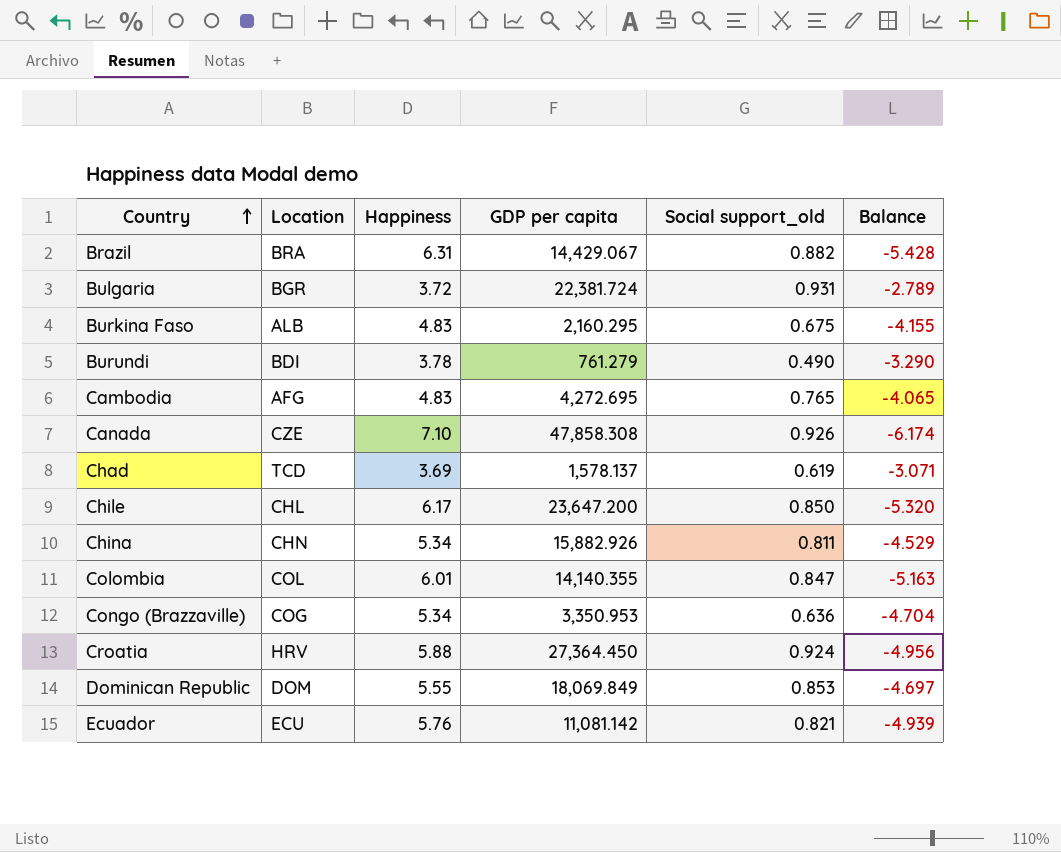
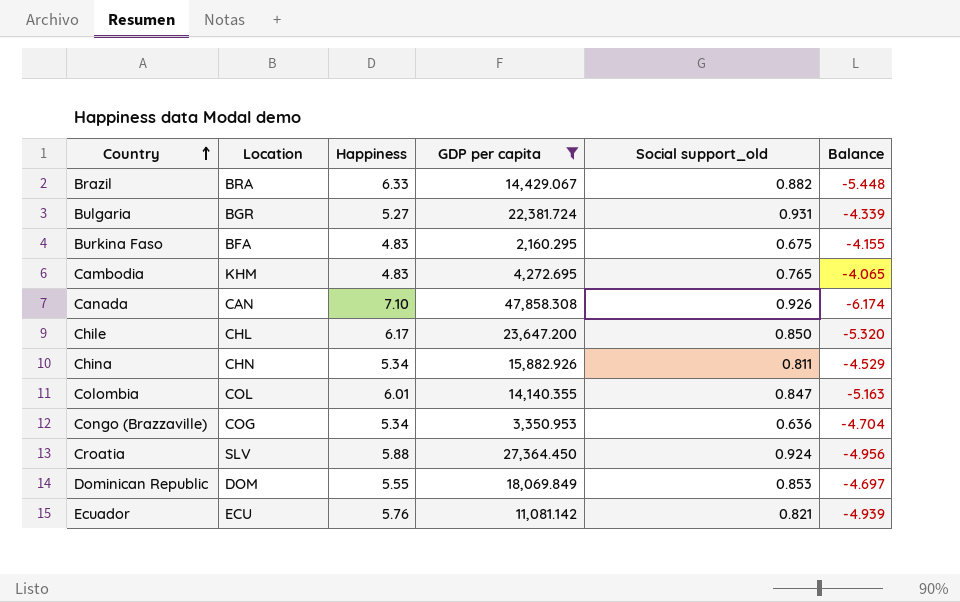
filter: none -> GDP per capita >= 2,160.295
Brazil | Happiness: 6.31 -> 6.33
Brazil | Balance: -5.428 -> -5.448
Bulgaria | Happiness: 3.72 -> 5.27
Bulgaria | Balance: -2.789 -> -4.339
Burkina Faso | Location: ALB -> BFA
Cambodia | Location: AFG -> KHM
Canada | Location: CZE -> CAN
Croatia | Location: HRV -> SLV

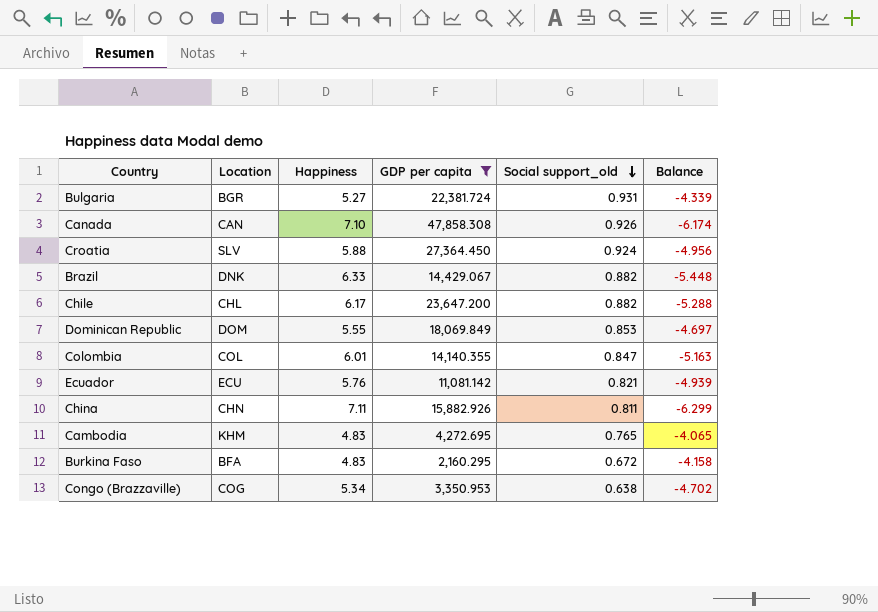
row order: Country ascending -> Social support_old descending
Brazil | Location: BRA -> DNK
Chile | Social support_old: 0.850 -> 0.882
Chile | Balance: -5.320 -> -5.288
China | Happiness: 5.34 -> 7.11
China | Balance: -4.529 -> -6.299
Burkina Faso | Social support_old: 0.675 -> 0.672
Burkina Faso | Balance: -4.155 -> -4.158
Congo (Brazzaville) | Social support_old: 0.636 -> 0.638
Congo (Brazzaville) | Balance: -4.704 -> -4.702

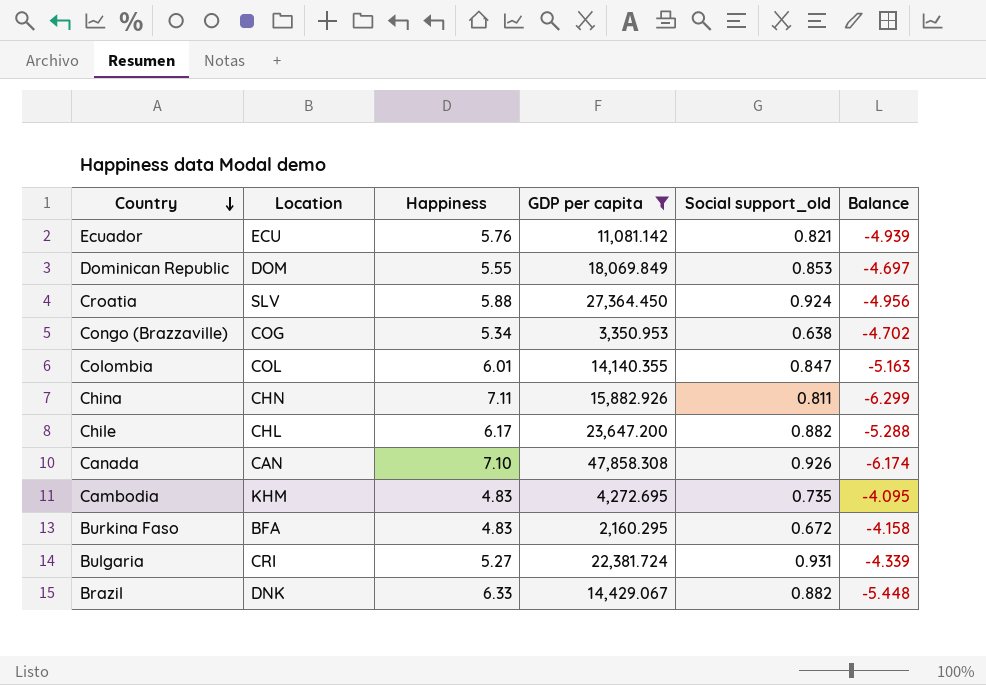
row order: Social support_old descending -> Country descending
Cambodia | Social support_old: 0.765 -> 0.735
Cambodia | Balance: -4.065 -> -4.095
Bulgaria | Location: BGR -> CRI

